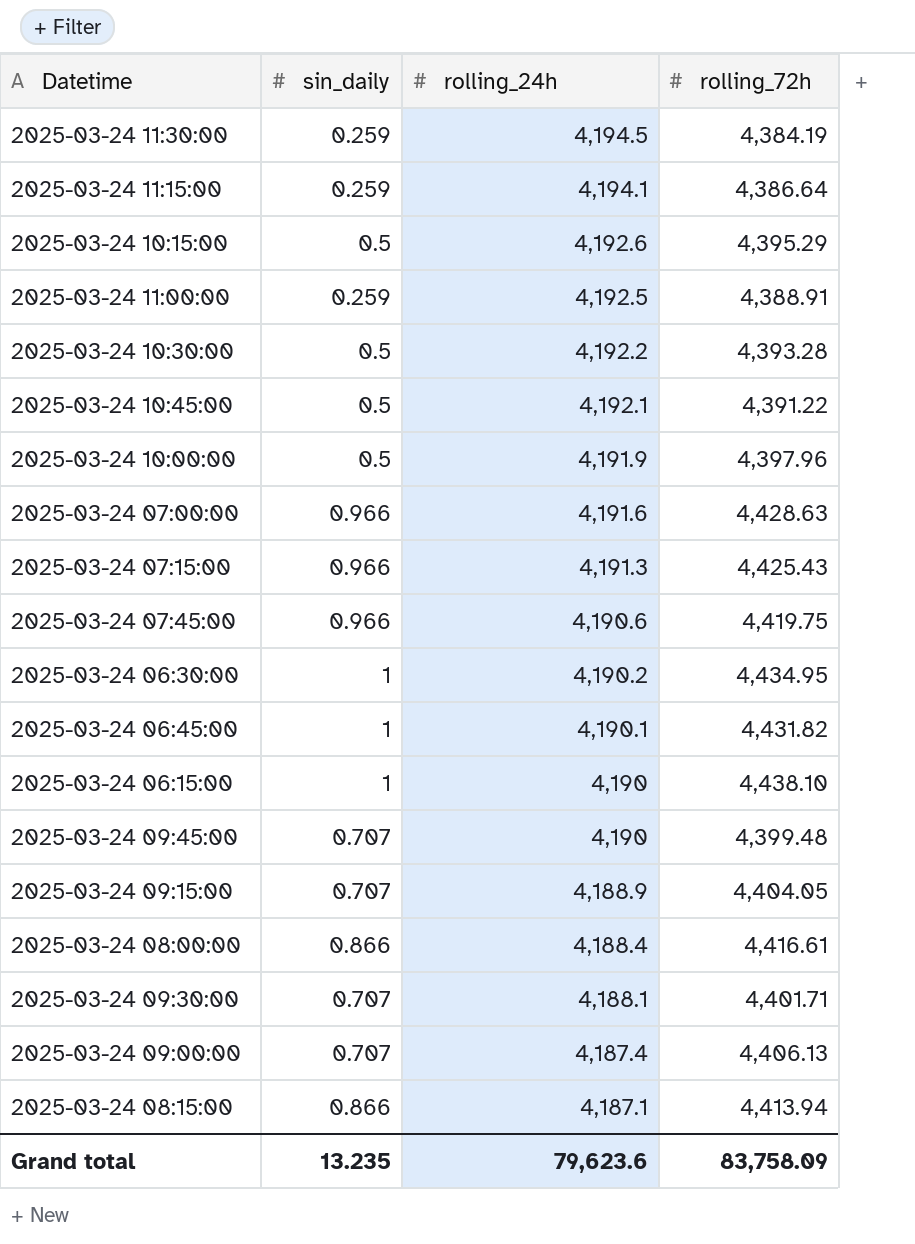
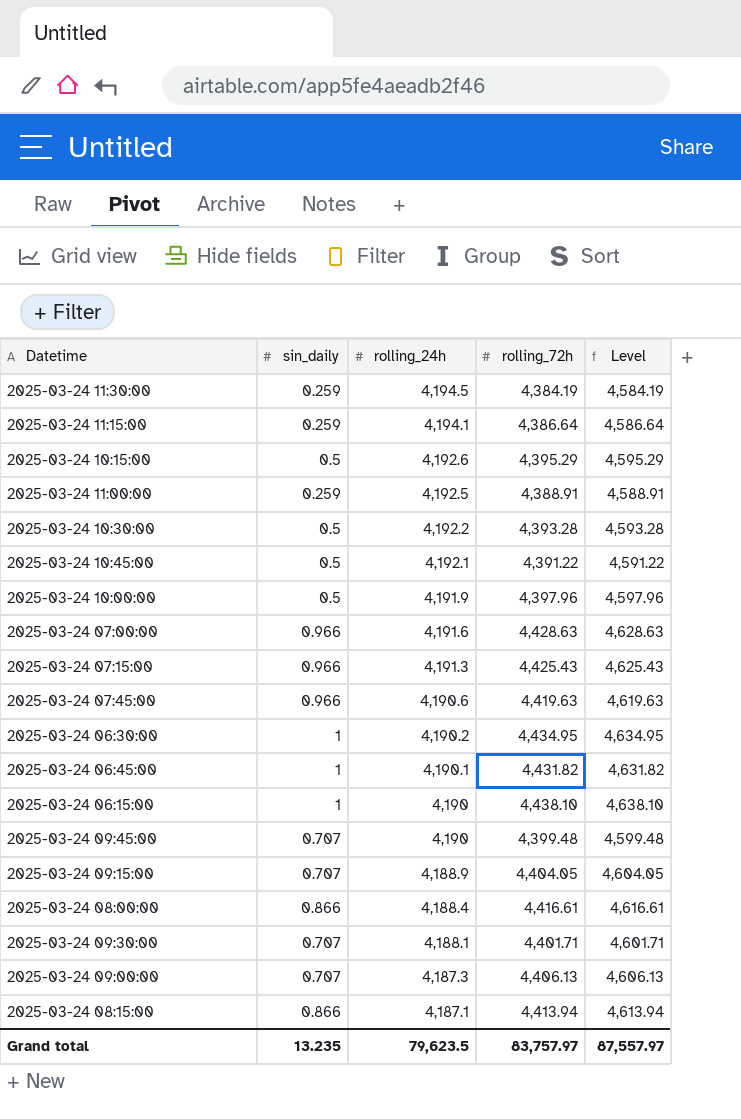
column Level | formula: none -> [rolling_72h] + 200
2025-03-24 07:45:00 | rolling_72h: 4,419.75 -> 4,419.63
2025-03-24 09:00:00 | rolling_24h: 4,187.4 -> 4,187.3
Grand total | rolling_24h: 79,623.6 -> 79,623.5
Grand total | rolling_72h: 83,758.09 -> 83,757.97

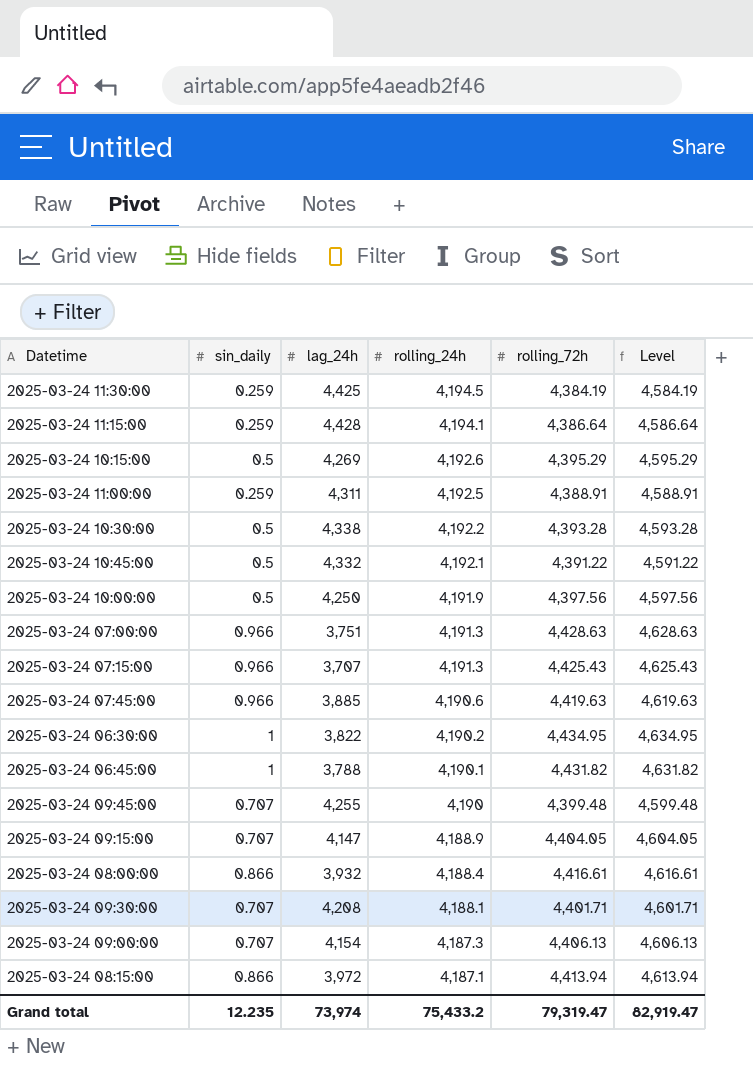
column lag_24h | position: none -> 3
row 2025-03-24 06:15:00: 1 | 4,190 | 4,438.10 | 4,638.10 -> none
2025-03-24 10:00:00 | rolling_72h: 4,397.96 -> 4,397.56
2025-03-24 10:00:00 | Level: 4,597.96 -> 4,597.56
2025-03-24 07:00:00 | rolling_24h: 4,191.6 -> 4,191.3
Grand total | sin_daily: 13.235 -> 12.235
Grand total | rolling_24h: 79,623.5 -> 75,433.2
Grand total | rolling_72h: 83,757.97 -> 79,319.47
Grand total | Level: 87,557.97 -> 82,919.47

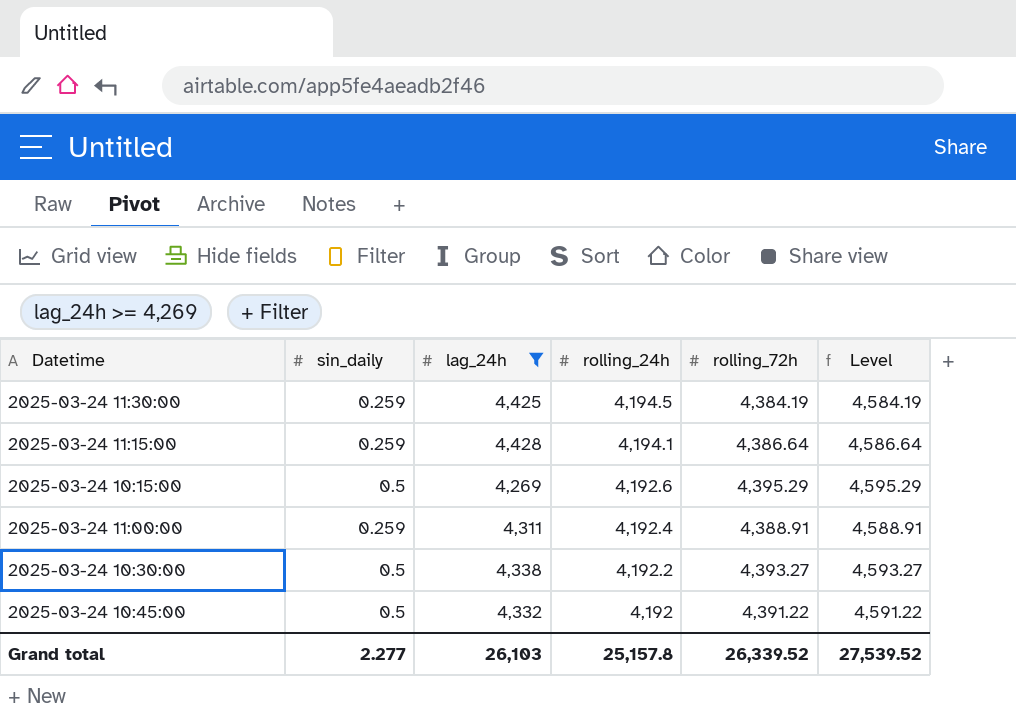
filter: none -> lag_24h >= 4,269
2025-03-24 11:00:00 | rolling_24h: 4,192.5 -> 4,192.4
2025-03-24 10:30:00 | rolling_72h: 4,393.28 -> 4,393.27
2025-03-24 10:30:00 | Level: 4,593.28 -> 4,593.27
2025-03-24 10:45:00 | rolling_24h: 4,192.1 -> 4,192
Grand total | sin_daily: 12.235 -> 2.277
Grand total | lag_24h: 73,974 -> 26,103
Grand total | rolling_24h: 75,433.2 -> 25,157.8
Grand total | rolling_72h: 79,319.47 -> 26,339.52
Grand total | Level: 82,919.47 -> 27,539.52

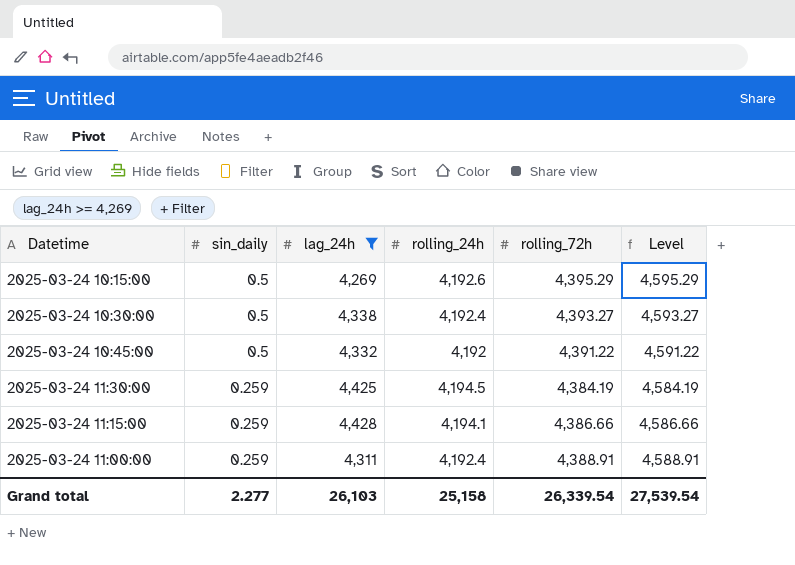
row order: rolling_24h descending -> sin_daily descending
2025-03-24 10:30:00 | rolling_24h: 4,192.2 -> 4,192.4
2025-03-24 11:15:00 | rolling_72h: 4,386.64 -> 4,386.66
2025-03-24 11:15:00 | Level: 4,586.64 -> 4,586.66
Grand total | rolling_24h: 25,157.8 -> 25,158
Grand total | rolling_72h: 26,339.52 -> 26,339.54
Grand total | Level: 27,539.52 -> 27,539.54

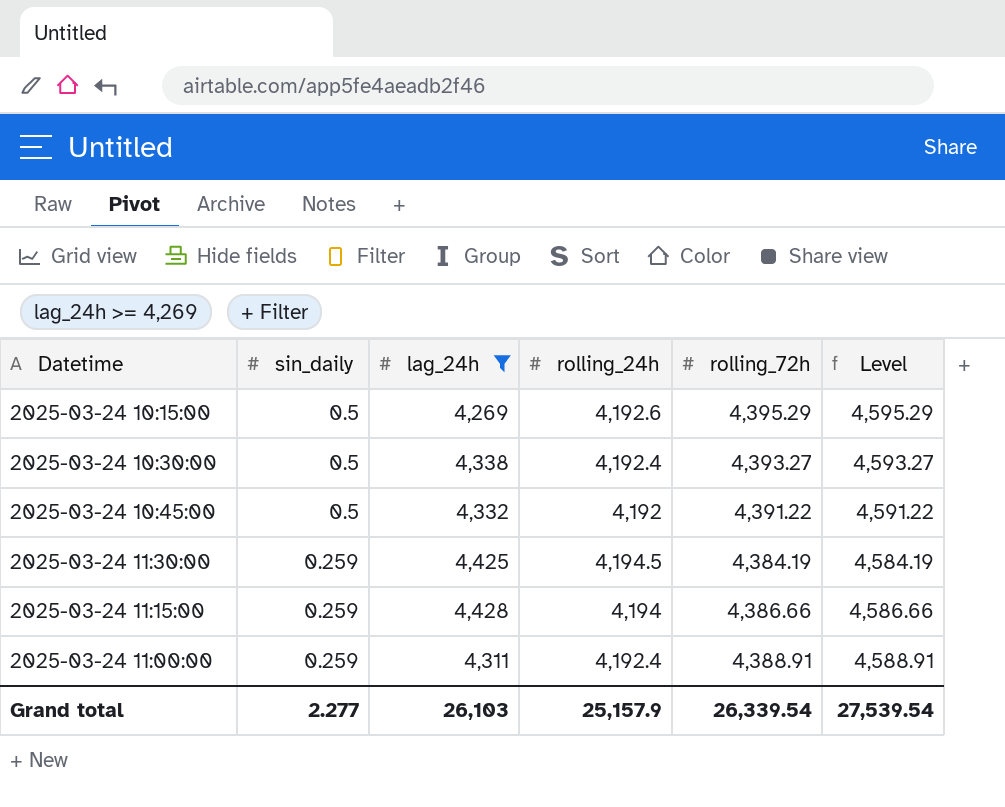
2025-03-24 11:15:00 | rolling_24h: 4,194.1 -> 4,194
Grand total | rolling_24h: 25,158 -> 25,157.9

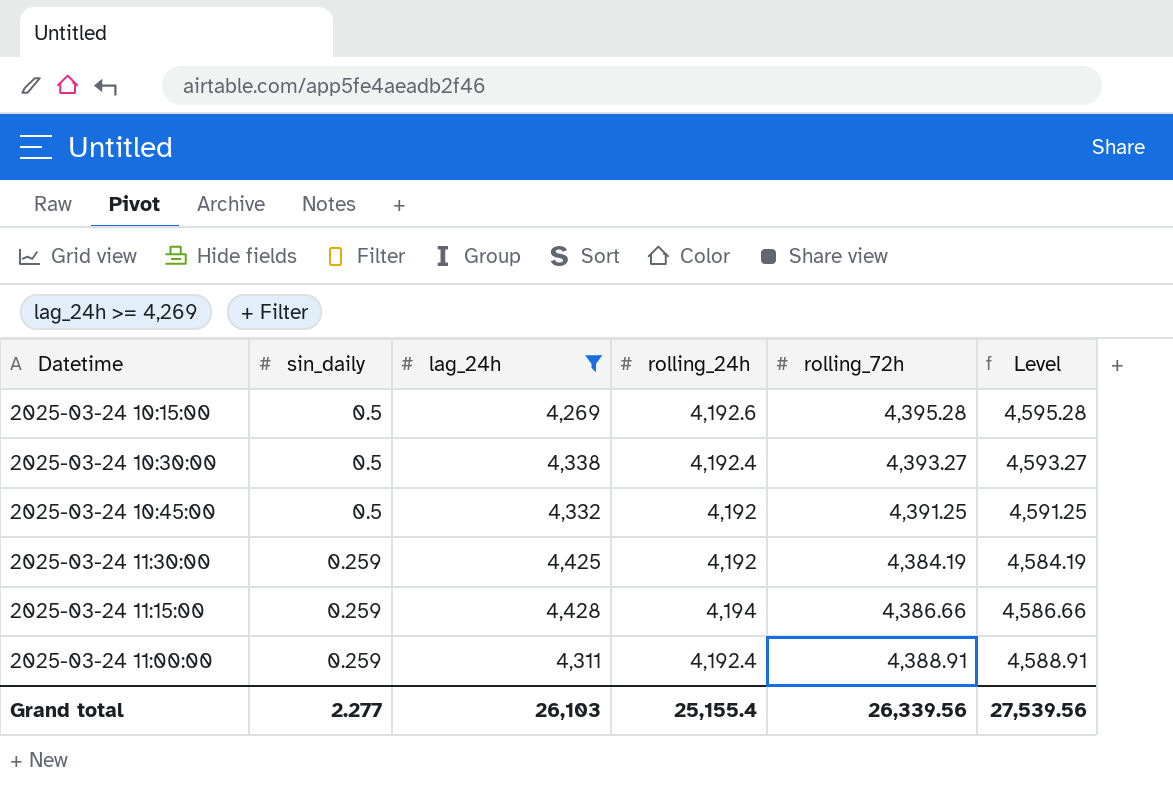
2025-03-24 10:15:00 | rolling_72h: 4,395.29 -> 4,395.28
2025-03-24 10:15:00 | Level: 4,595.29 -> 4,595.28
2025-03-24 10:45:00 | rolling_72h: 4,391.22 -> 4,391.25
2025-03-24 10:45:00 | Level: 4,591.22 -> 4,591.25
2025-03-24 11:30:00 | rolling_24h: 4,194.5 -> 4,192
Grand total | rolling_24h: 25,157.9 -> 25,155.4
Grand total | rolling_72h: 26,339.54 -> 26,339.56
Grand total | Level: 27,539.54 -> 27,539.56

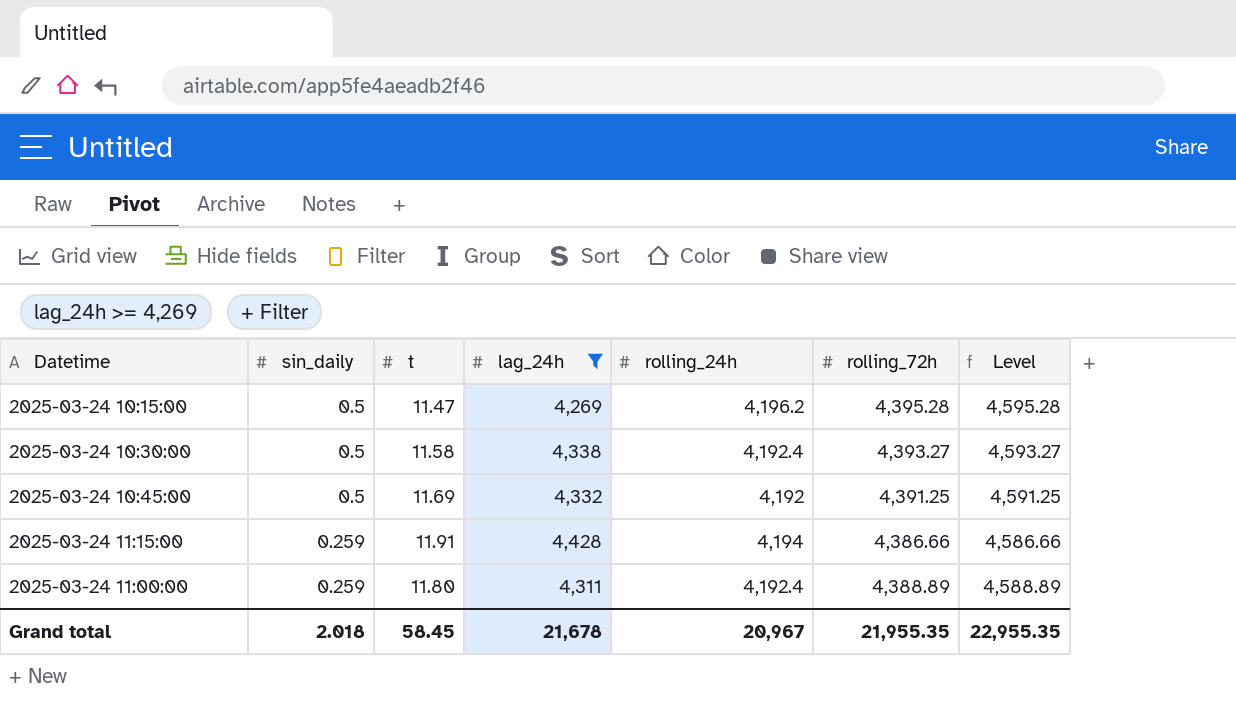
column t | position: none -> 3
row 2025-03-24 11:30:00: 0.259 | 4,425 | 4,192 | 4,384.19 | 4,584.19 -> none
2025-03-24 10:15:00 | rolling_24h: 4,192.6 -> 4,196.2
2025-03-24 11:00:00 | rolling_72h: 4,388.91 -> 4,388.89
2025-03-24 11:00:00 | Level: 4,588.91 -> 4,588.89
Grand total | sin_daily: 2.277 -> 2.018
Grand total | lag_24h: 26,103 -> 21,678
Grand total | rolling_24h: 25,155.4 -> 20,967
Grand total | rolling_72h: 26,339.56 -> 21,955.35
Grand total | Level: 27,539.56 -> 22,955.35

